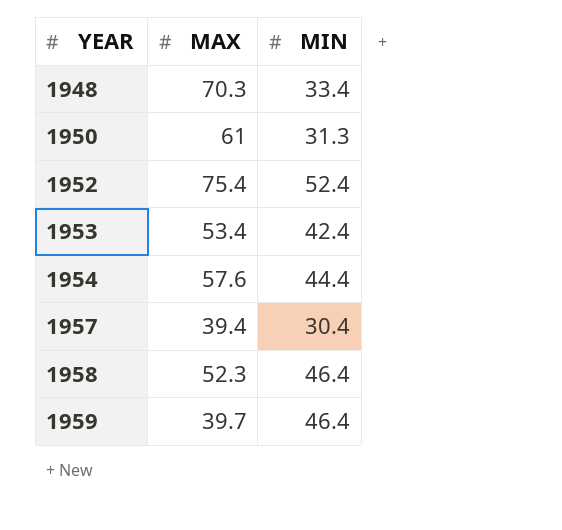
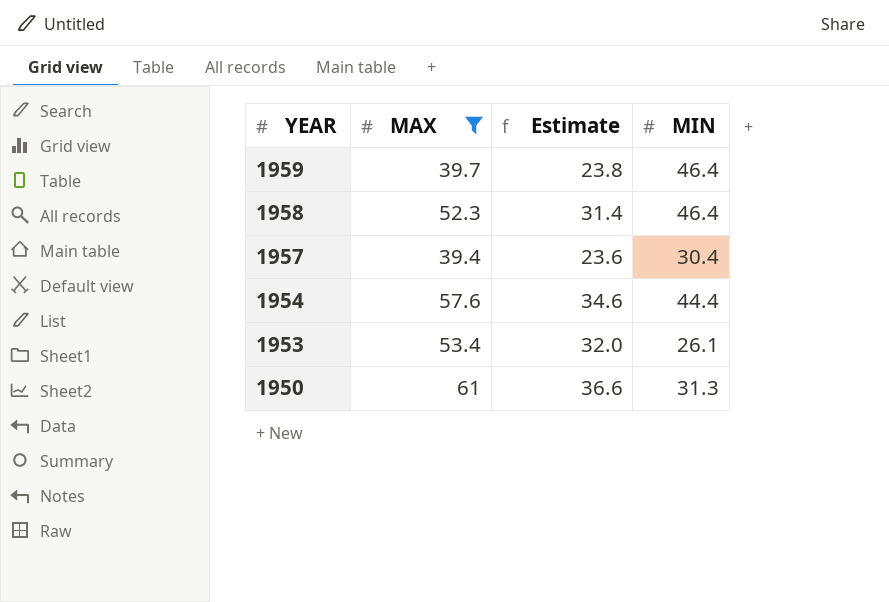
filter: none -> MAX <= 61
row order: YEAR ascending -> YEAR descending
column Estimate | formula: none -> [MAX] * 0.6
1953 | MIN: 42.4 -> 26.1

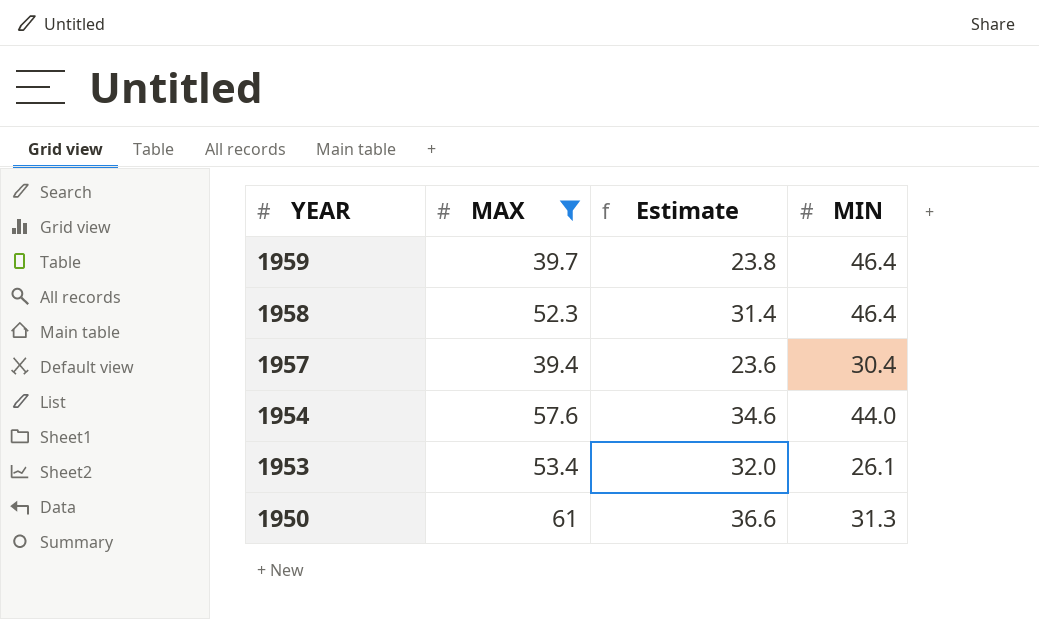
1954 | MIN: 44.4 -> 44.0

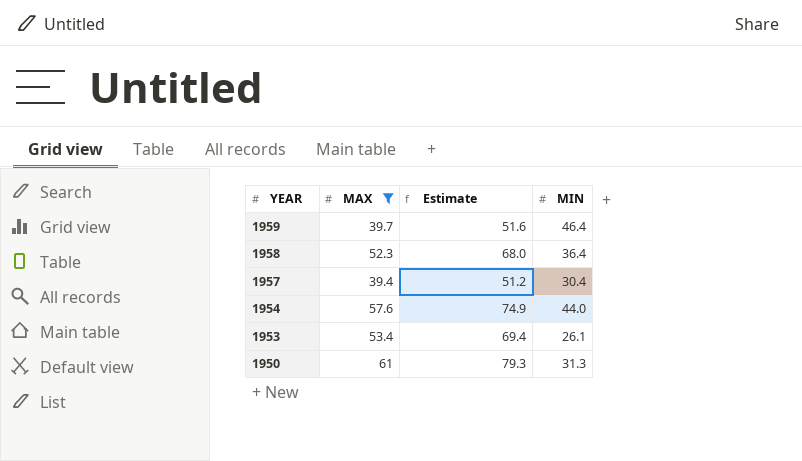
column Estimate | formula: [MAX] * 0.6 -> [MAX] * 1.3
1958 | MIN: 46.4 -> 36.4

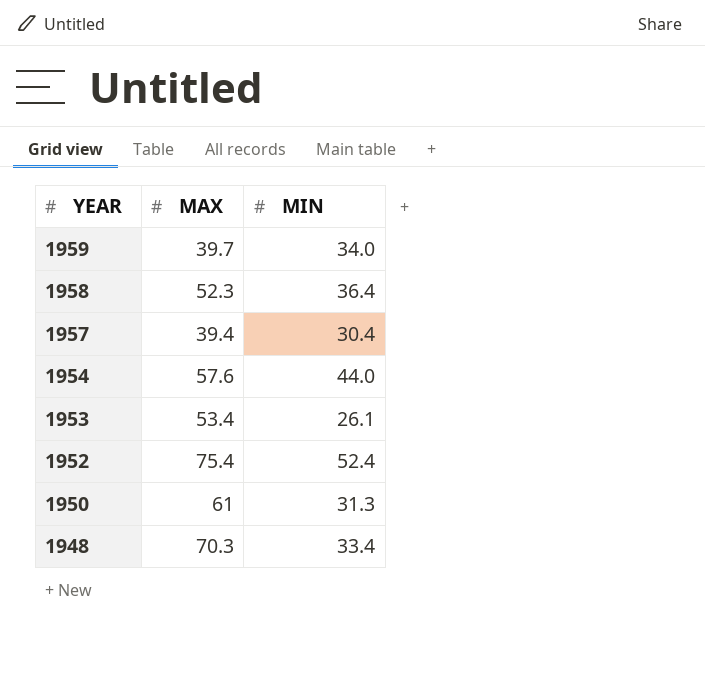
filter: MAX <= 61 -> none
column Estimate | formula: [MAX] * 1.3 -> none
1959 | MIN: 46.4 -> 34.0

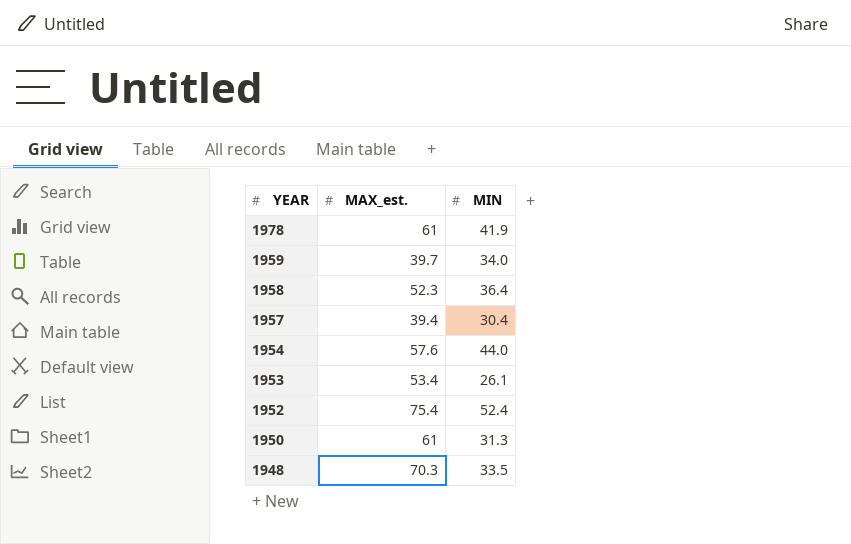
column name: MAX -> MAX_est.
row 1978: none -> 61 | 41.9
1948 | MIN: 33.4 -> 33.5

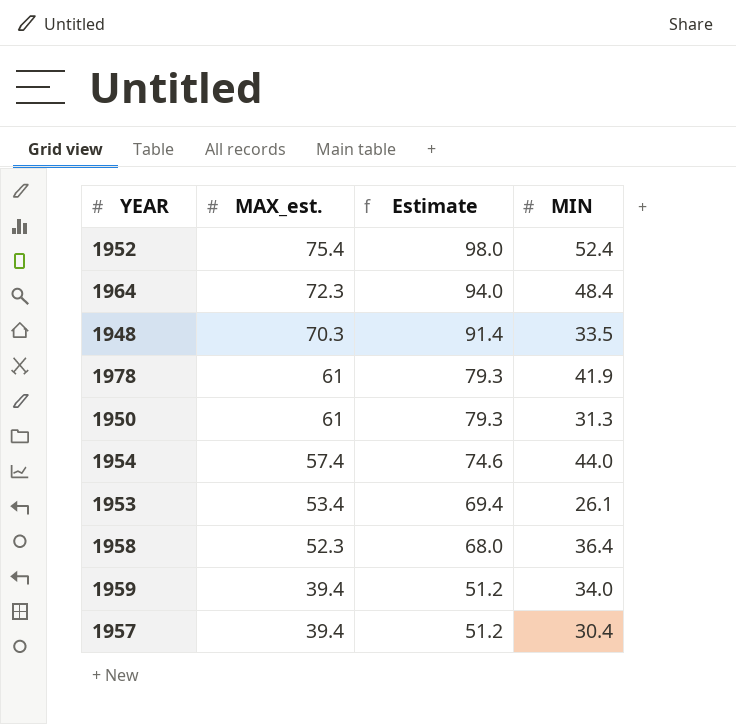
row order: YEAR descending -> MAX_est. descending
column Estimate | formula: none -> [MAX_est.] * 1.3
row 1964: none -> 72.3 | 94.0 | 48.4
1954 | MAX_est.: 57.6 -> 57.4
1959 | MAX_est.: 39.7 -> 39.4

